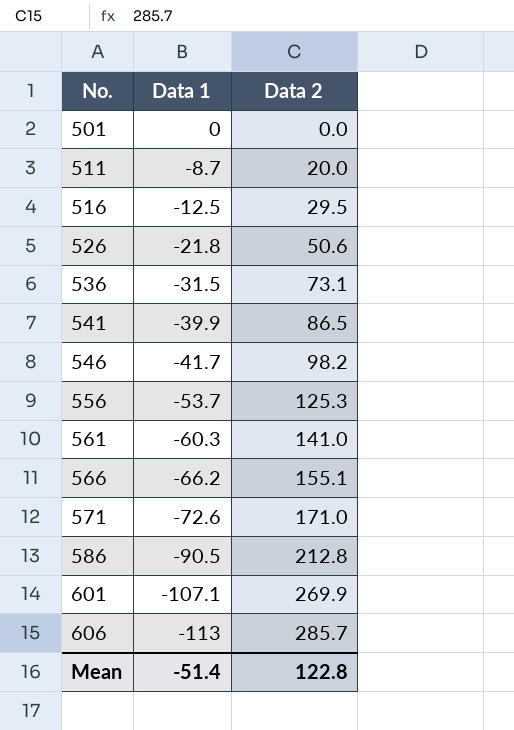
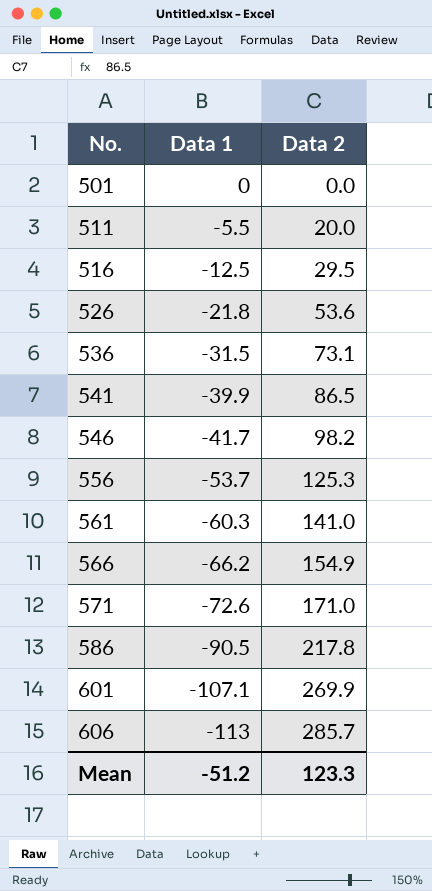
511 | Data 1: -8.7 -> -5.5
526 | Data 2: 50.6 -> 53.6
566 | Data 2: 155.1 -> 154.9
586 | Data 2: 212.8 -> 217.8
Mean | Data 1: -51.4 -> -51.2
Mean | Data 2: 122.8 -> 123.3

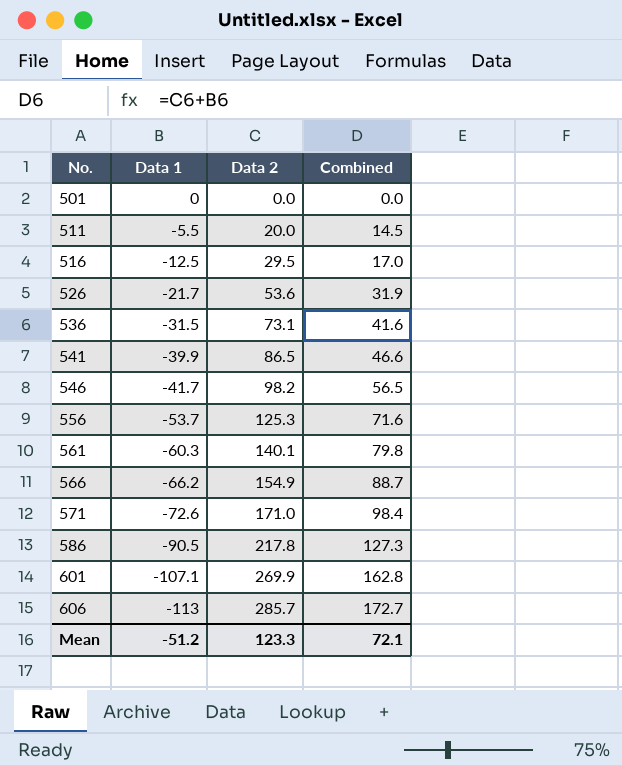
column Combined | formula: none -> [Data 1] + [Data 2]
526 | Data 1: -21.8 -> -21.7
561 | Data 2: 141.0 -> 140.1

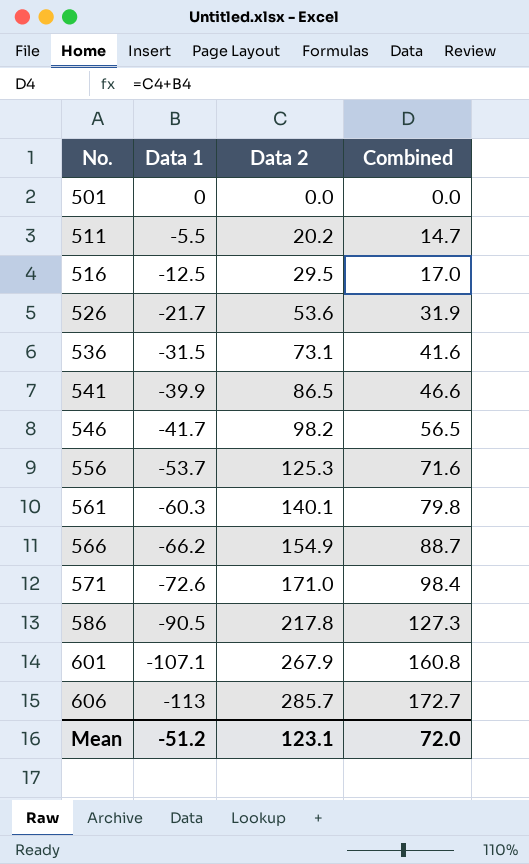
511 | Data 2: 20.0 -> 20.2
511 | Combined: 14.5 -> 14.7
601 | Data 2: 269.9 -> 267.9
601 | Combined: 162.8 -> 160.8
Mean | Data 2: 123.3 -> 123.1
Mean | Combined: 72.1 -> 72.0

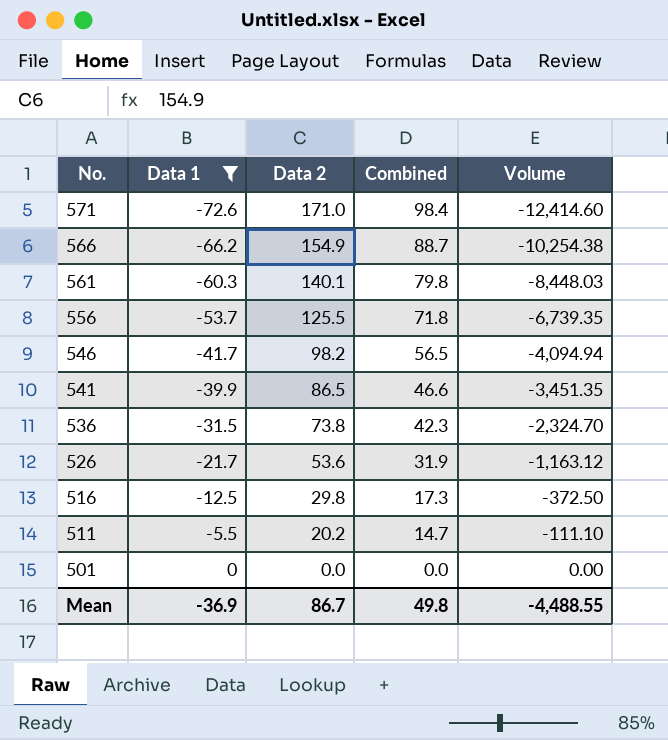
filter: none -> Data 1 >= -72.6
row order: No. ascending -> No. descending
column Volume | formula: none -> [Data 1] * [Data 2]
556 | Data 2: 125.3 -> 125.5
556 | Combined: 71.6 -> 71.8
536 | Data 2: 73.1 -> 73.8
536 | Combined: 41.6 -> 42.3
516 | Data 2: 29.5 -> 29.8
516 | Combined: 17.0 -> 17.3
Mean | Data 1: -51.2 -> -36.9
Mean | Data 2: 123.1 -> 86.7
Mean | Combined: 72.0 -> 49.8

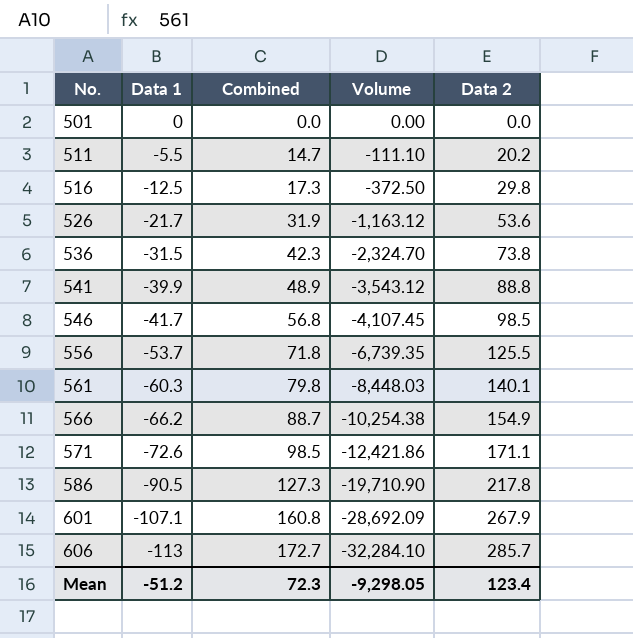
filter: Data 1 >= -72.6 -> none
row order: No. descending -> No. ascending
column Data 2 | position: 3 -> 5
541 | Combined: 46.6 -> 48.9
541 | Volume: -3,451.35 -> -3,543.12
541 | Data 2: 86.5 -> 88.8
546 | Combined: 56.5 -> 56.8
546 | Volume: -4,094.94 -> -4,107.45
546 | Data 2: 98.2 -> 98.5
571 | Combined: 98.4 -> 98.5
571 | Volume: -12,414.60 -> -12,421.86
571 | Data 2: 171.0 -> 171.1
Mean | Data 1: -36.9 -> -51.2
Mean | Combined: 49.8 -> 72.3
Mean | Volume: -4,488.55 -> -9,298.05
Mean | Data 2: 86.7 -> 123.4

